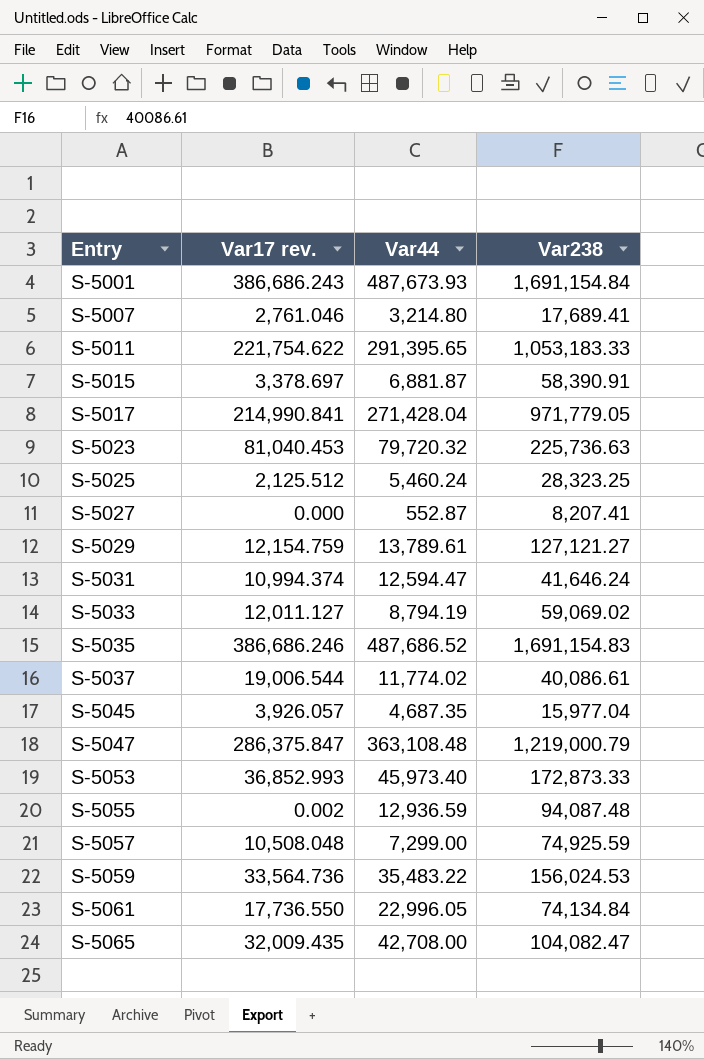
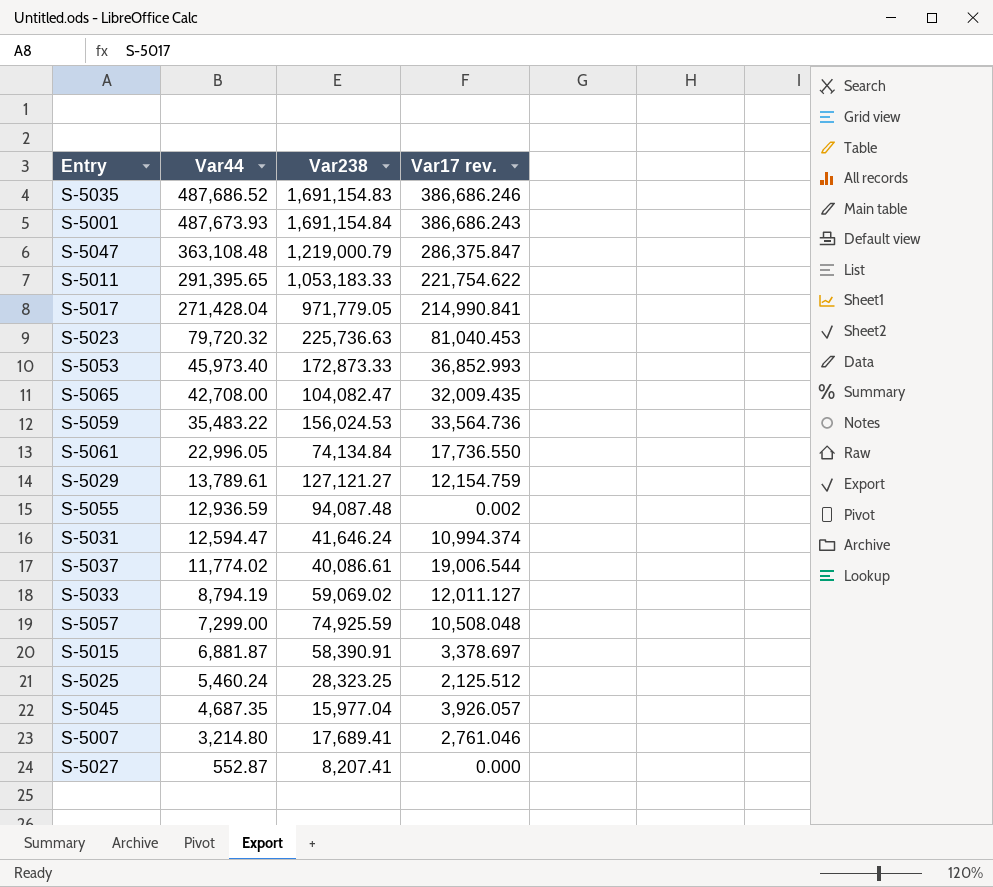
row order: Entry ascending -> Var44 descending
column Var17 rev. | position: 2 -> 4

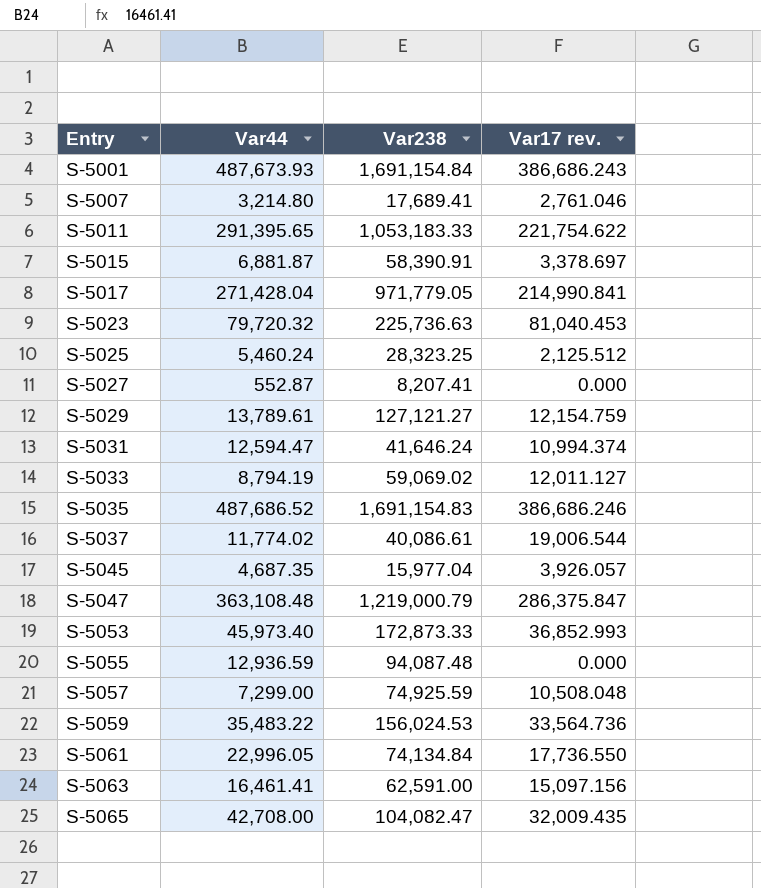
row order: Var44 descending -> Entry ascending
S-5055 | Var17 rev.: 0.002 -> 0.000
row S-5063: none -> 16,461.41 | 62,591.00 | 15,097.156

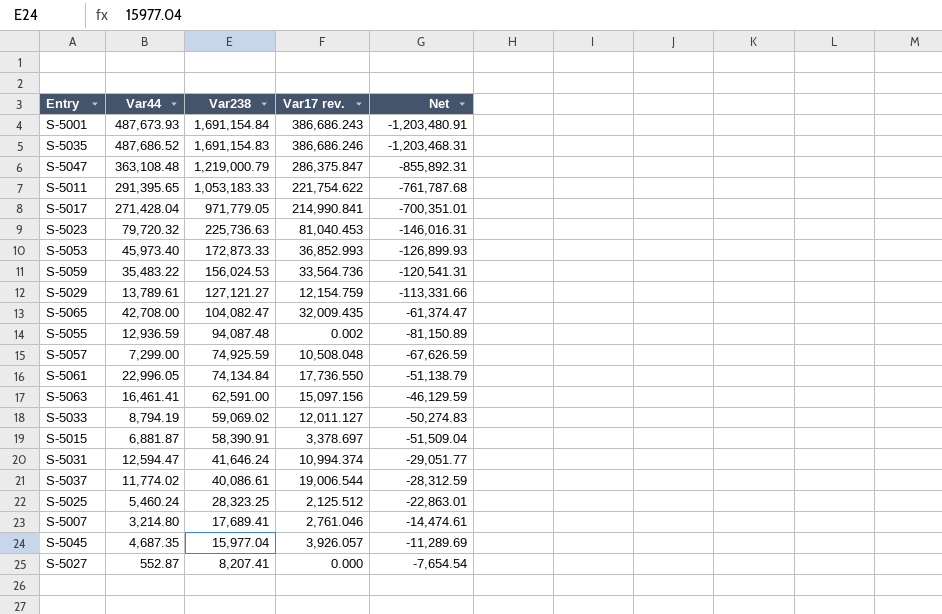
row order: Entry ascending -> Var238 descending
column Net | formula: none -> [Var44] - [Var238]
S-5055 | Var17 rev.: 0.000 -> 0.002

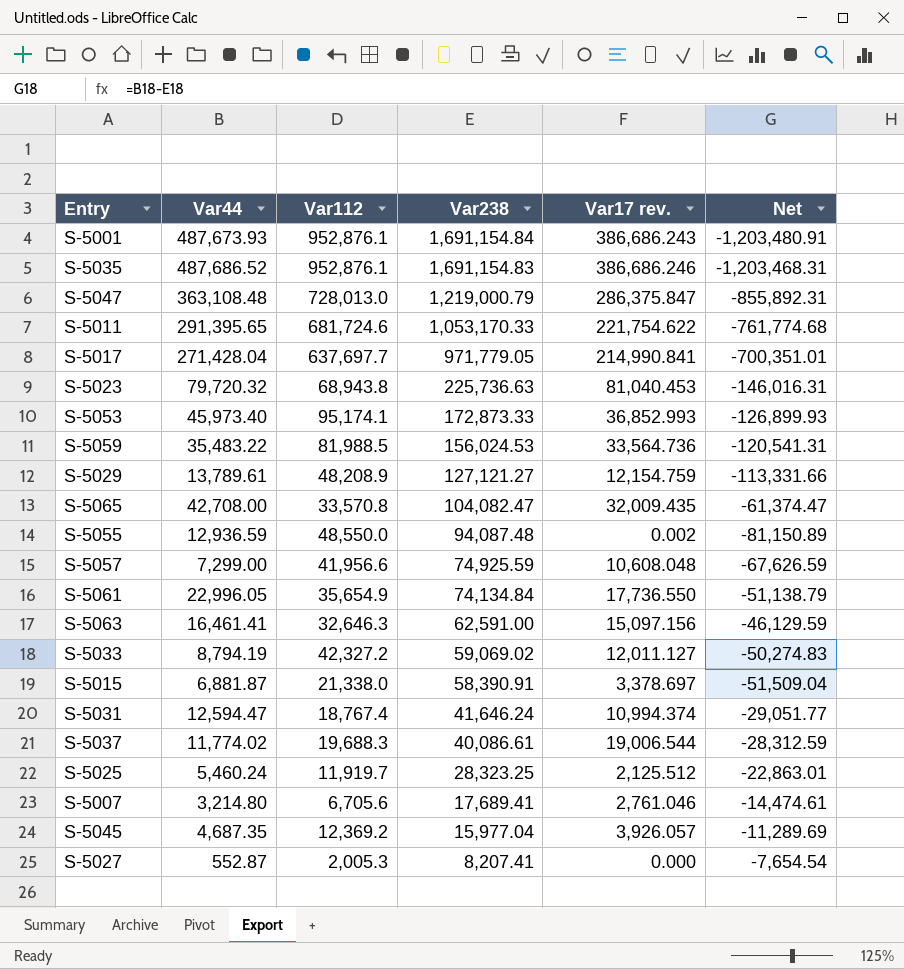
column Var112 | position: none -> 3
S-5011 | Var238: 1,053,183.33 -> 1,053,170.33
S-5011 | Net: -761,787.68 -> -761,774.68
S-5057 | Var17 rev.: 10,508.048 -> 10,608.048

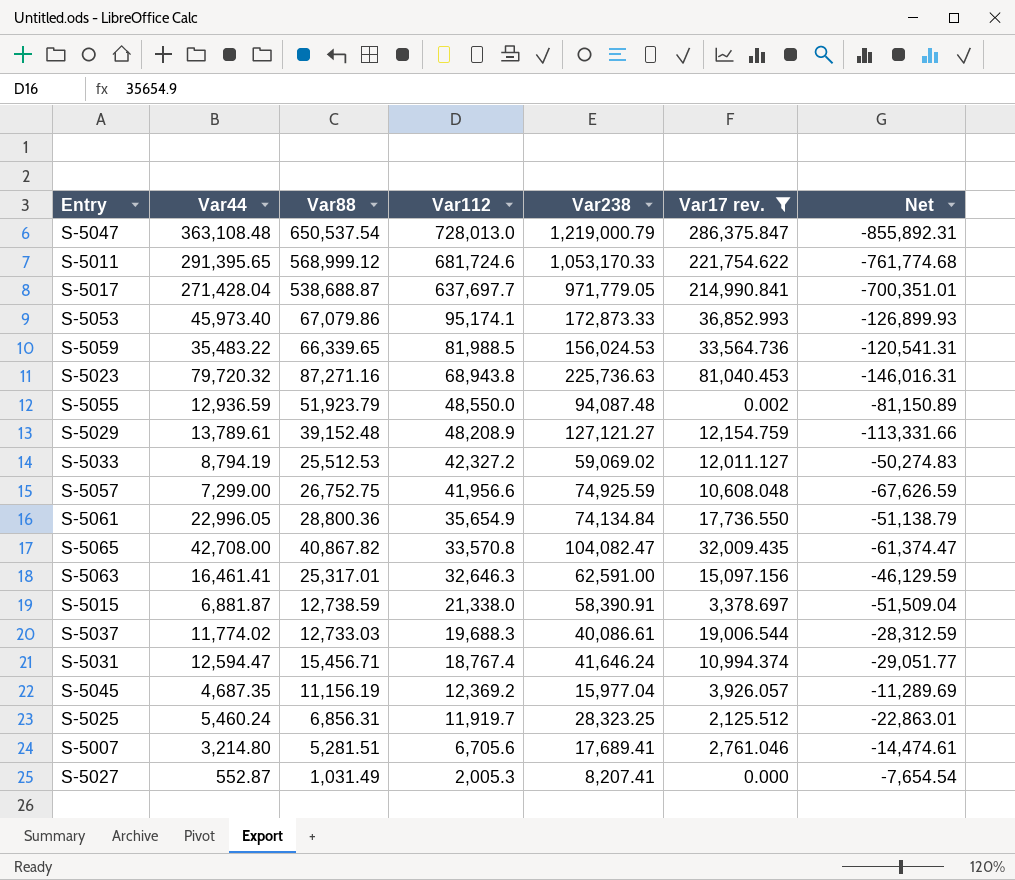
filter: none -> Var17 rev. <= 286,375.847
row order: Var238 descending -> Var112 descending
column Var88 | position: none -> 3

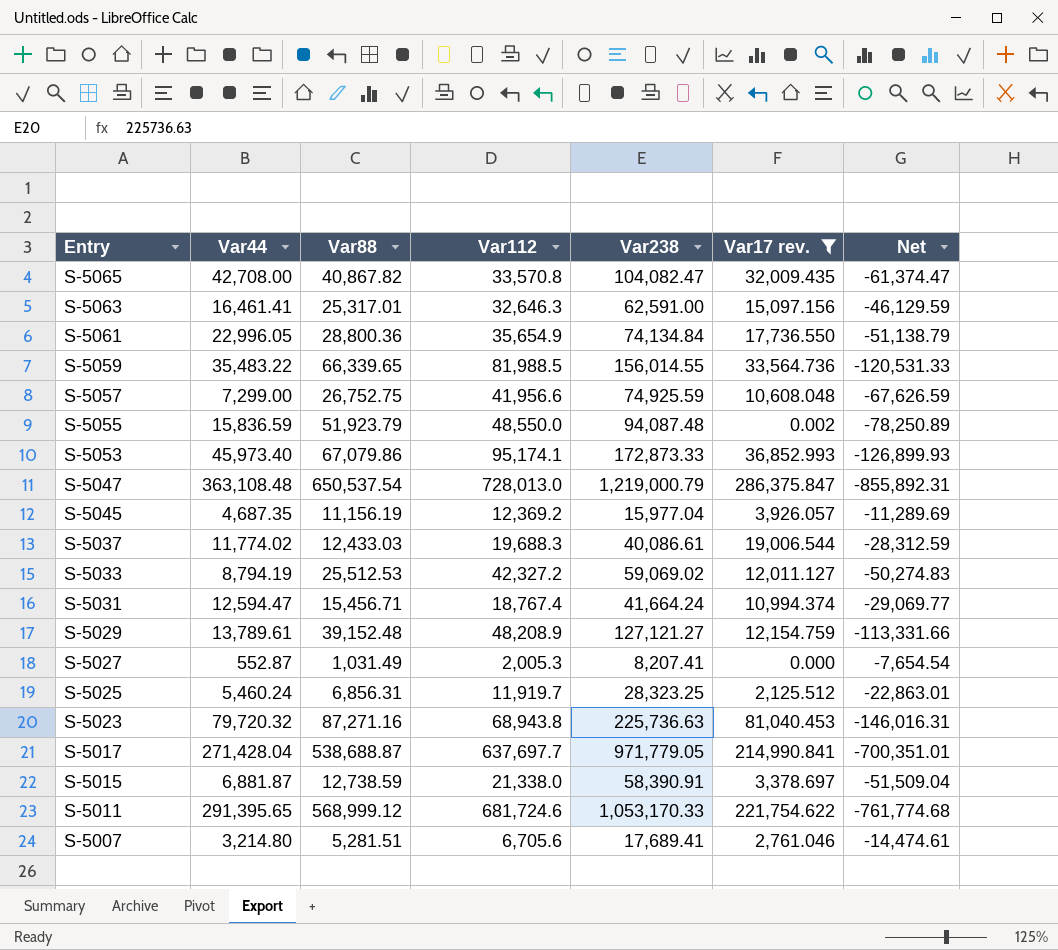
row order: Var112 descending -> Entry descending
S-5059 | Var238: 156,024.53 -> 156,014.55
S-5059 | Net: -120,541.31 -> -120,531.33
S-5055 | Var44: 12,936.59 -> 15,836.59
S-5055 | Net: -81,150.89 -> -78,250.89
S-5037 | Var88: 12,733.03 -> 12,433.03
S-5031 | Var238: 41,646.24 -> 41,664.24
S-5031 | Net: -29,051.77 -> -29,069.77

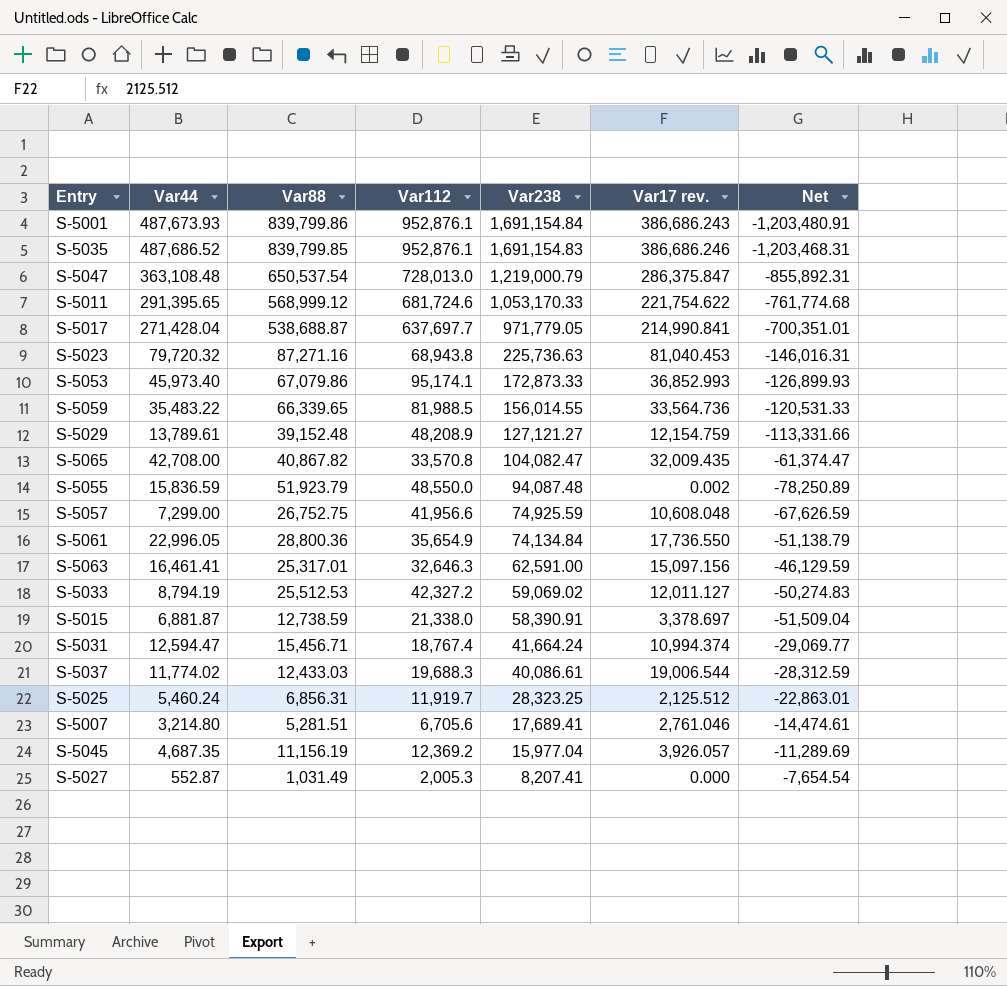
filter: Var17 rev. <= 286,375.847 -> none
row order: Entry descending -> Var238 descending

